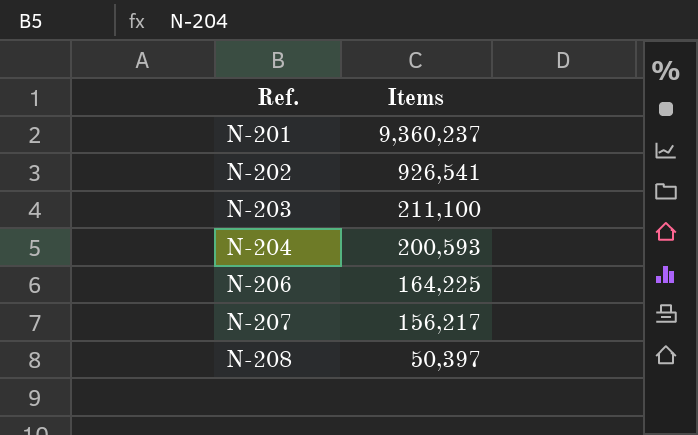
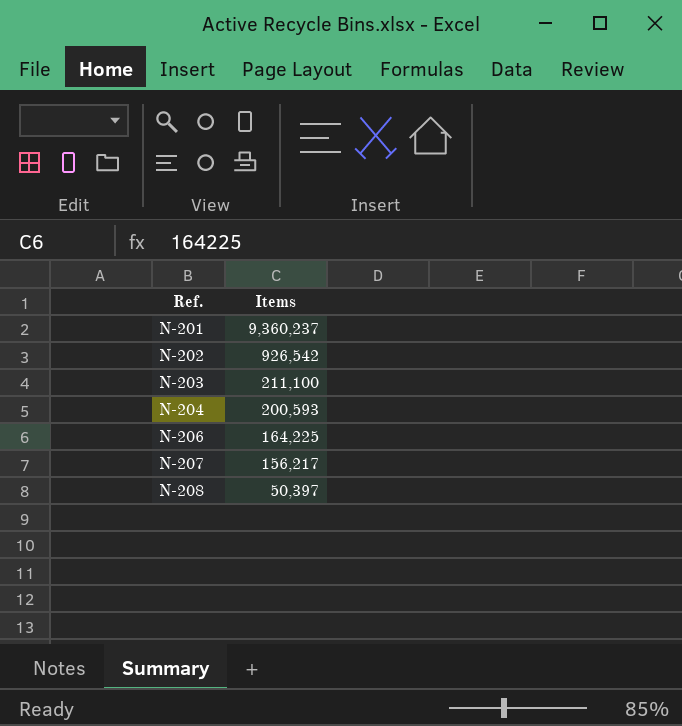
N-202 | Items: 926,541 -> 926,542

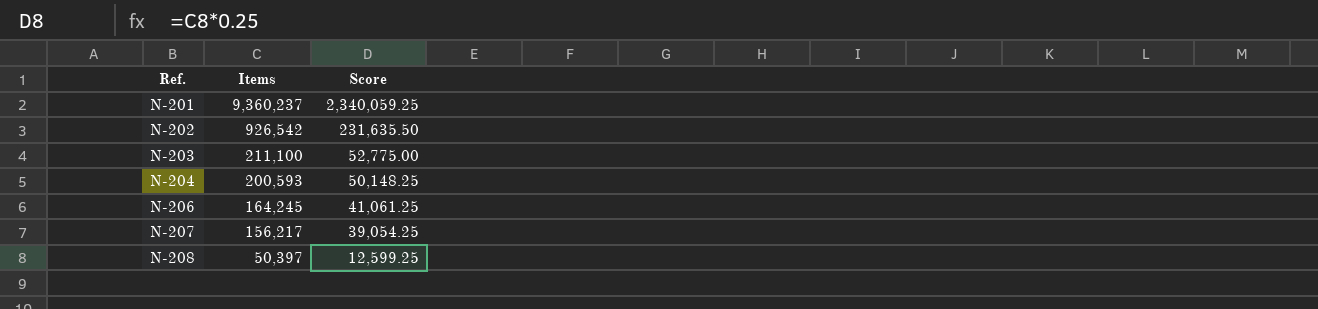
column Score | formula: none -> [Items] * 0.25
N-206 | Items: 164,225 -> 164,245

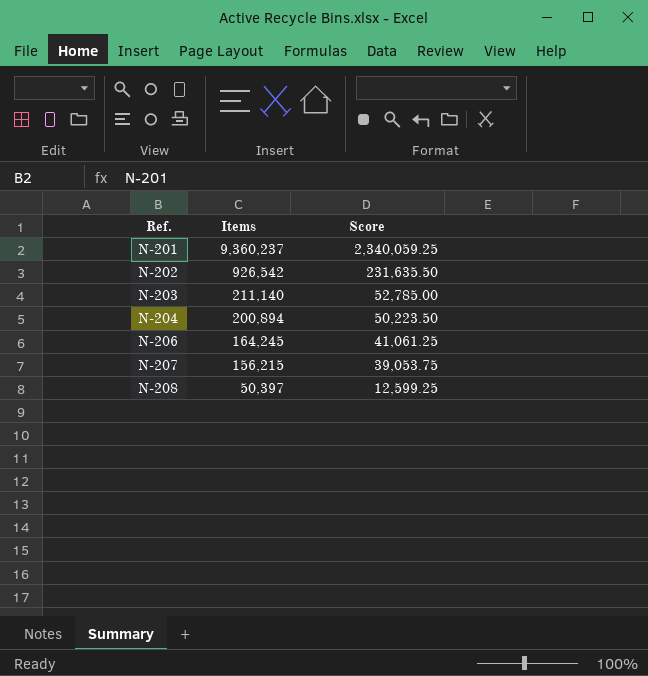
N-203 | Items: 211,100 -> 211,140
N-203 | Score: 52,775.00 -> 52,785.00
N-204 | Items: 200,593 -> 200,894
N-204 | Score: 50,148.25 -> 50,223.50
N-207 | Items: 156,217 -> 156,215
N-207 | Score: 39,054.25 -> 39,053.75

